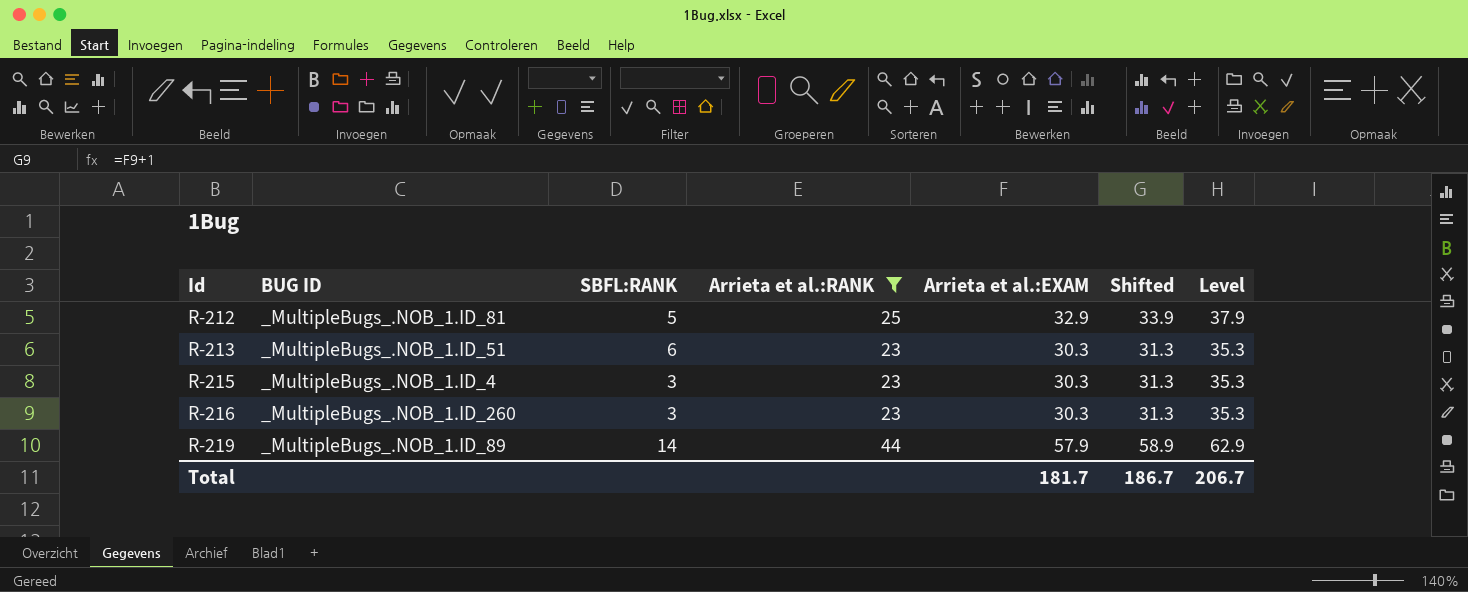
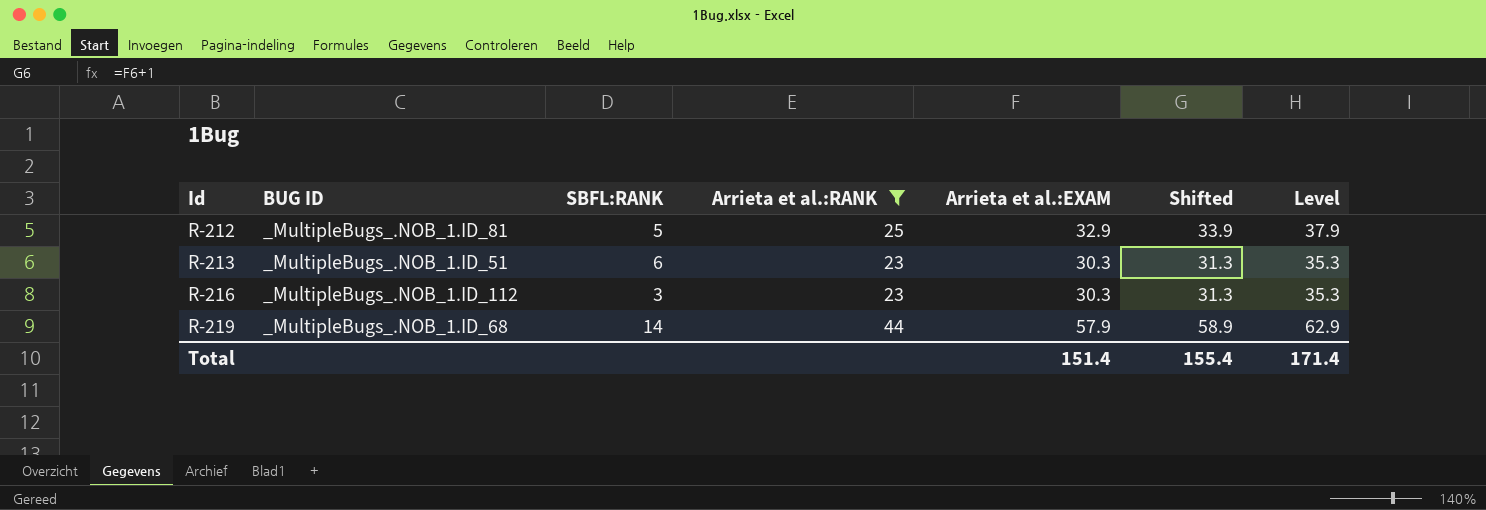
row R-215: _MultipleBugs_.NOB_1.ID_4 | 3 | 23 | 30.3 | 31.3 | 35.3 -> none
R-216 | BUG ID: _MultipleBugs_.NOB_1.ID_260 -> _MultipleBugs_.NOB_1.ID_112
R-219 | BUG ID: _MultipleBugs_.NOB_1.ID_89 -> _MultipleBugs_.NOB_1.ID_68
Total | Arrieta et al.:EXAM: 181.7 -> 151.4
Total | Shifted: 186.7 -> 155.4
Total | Level: 206.7 -> 171.4

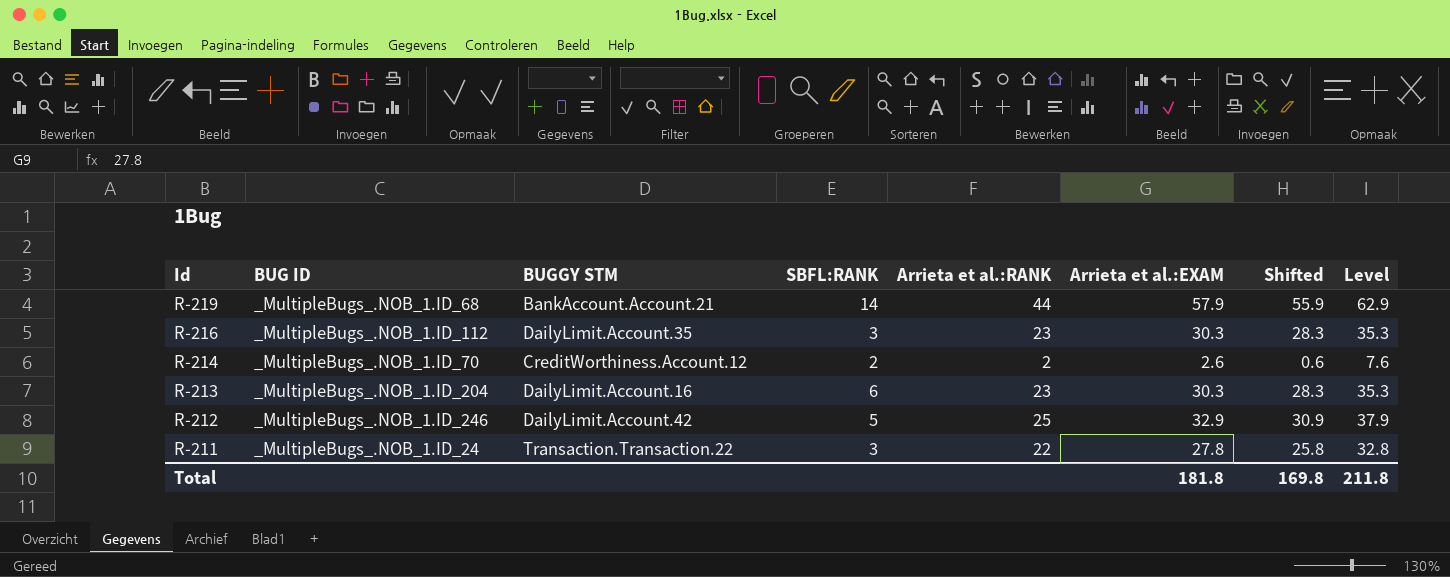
filter: Arrieta et al.:RANK >= 23 -> none
row order: Id ascending -> Id descending
column BUGGY STM | position: none -> 3
column Shifted | formula: [Arrieta et al.:EXAM] + 1 -> [Arrieta et al.:EXAM] - 2
R-213 | BUG ID: _MultipleBugs_.NOB_1.ID_51 -> _MultipleBugs_.NOB_1.ID_204
R-212 | BUG ID: _MultipleBugs_.NOB_1.ID_81 -> _MultipleBugs_.NOB_1.ID_246
Total | Arrieta et al.:EXAM: 151.4 -> 181.8
Total | Shifted: 155.4 -> 169.8
Total | Level: 171.4 -> 211.8

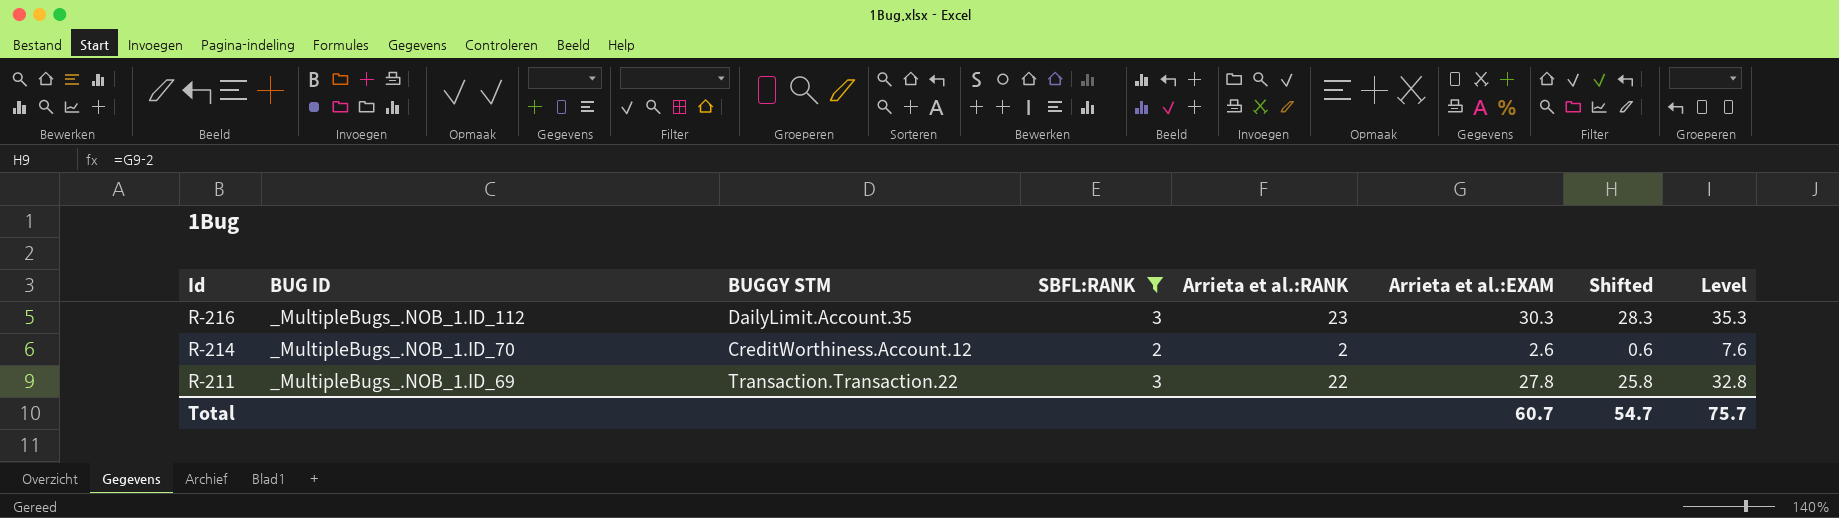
filter: none -> SBFL:RANK <= 3
R-211 | BUG ID: _MultipleBugs_.NOB_1.ID_24 -> _MultipleBugs_.NOB_1.ID_69
Total | Arrieta et al.:EXAM: 181.8 -> 60.7
Total | Shifted: 169.8 -> 54.7
Total | Level: 211.8 -> 75.7

